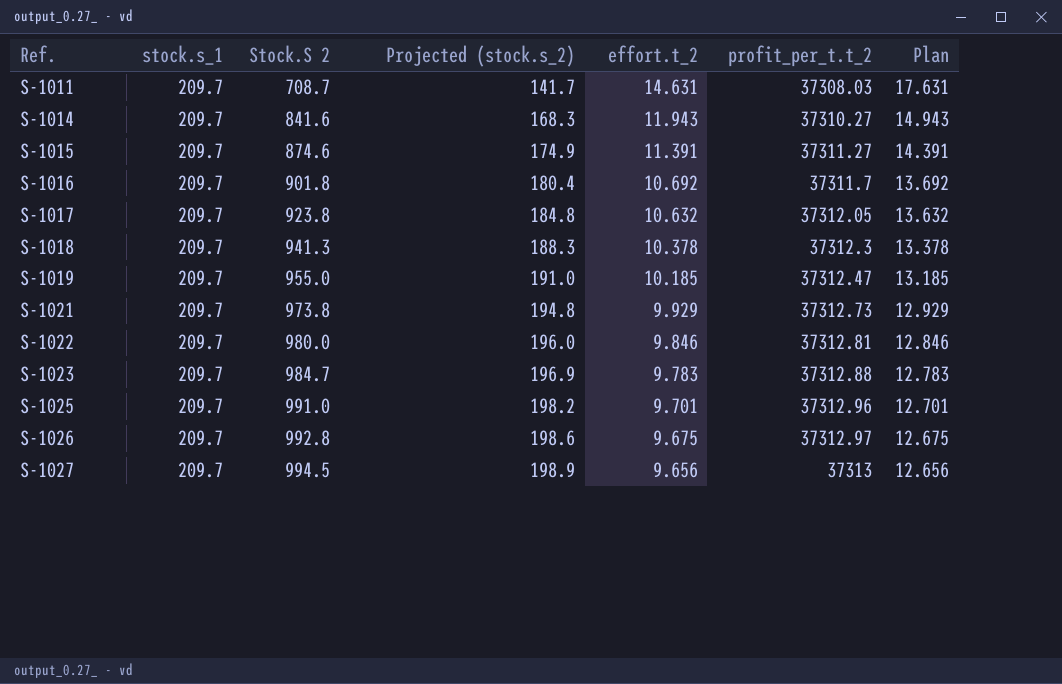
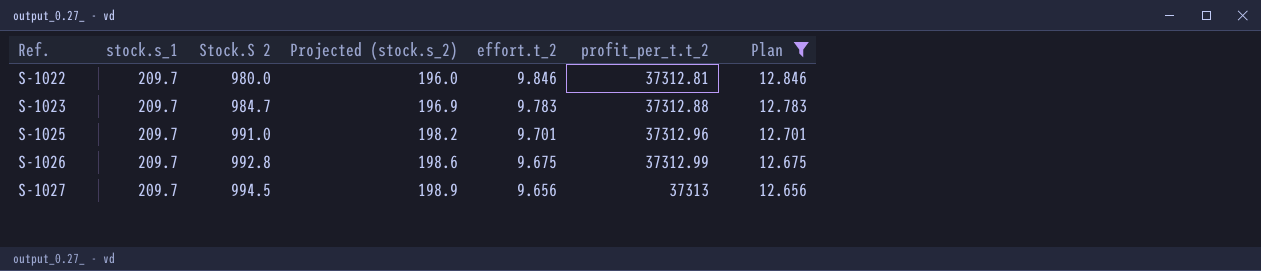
filter: none -> Plan <= 12.846
S-1026 | profit_per_t.t_2: 37312.97 -> 37312.99

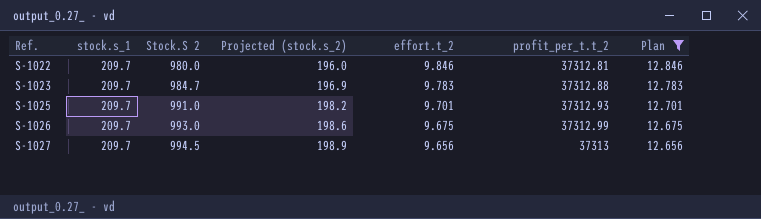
S-1025 | profit_per_t.t_2: 37312.96 -> 37312.93
S-1026 | Stock.S 2: 992.8 -> 993.0

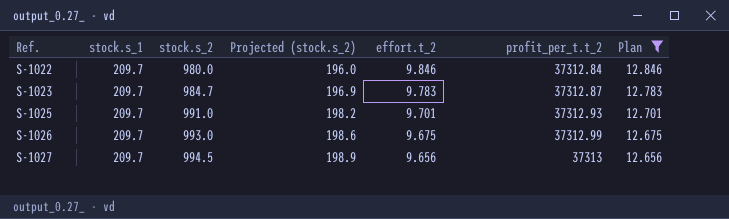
column name: Stock.S 2 -> stock.s_2
S-1022 | profit_per_t.t_2: 37312.81 -> 37312.84
S-1023 | profit_per_t.t_2: 37312.88 -> 37312.87

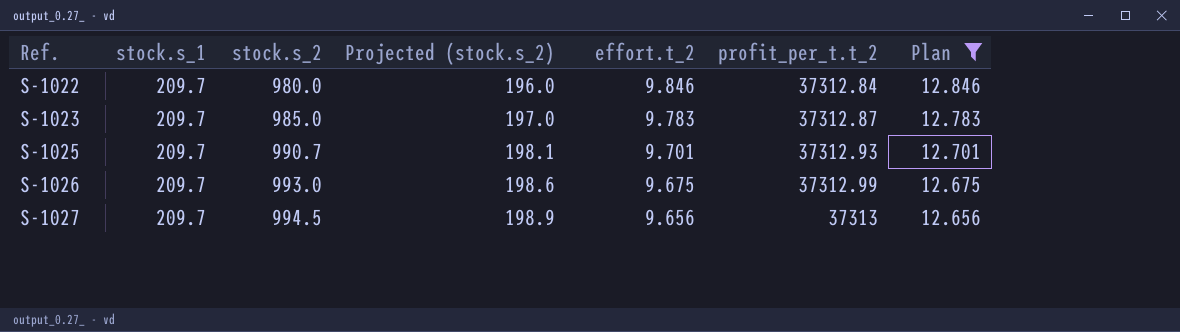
S-1023 | stock.s_2: 984.7 -> 985.0
S-1023 | Projected (stock.s_2): 196.9 -> 197.0
S-1025 | stock.s_2: 991.0 -> 990.7
S-1025 | Projected (stock.s_2): 198.2 -> 198.1

